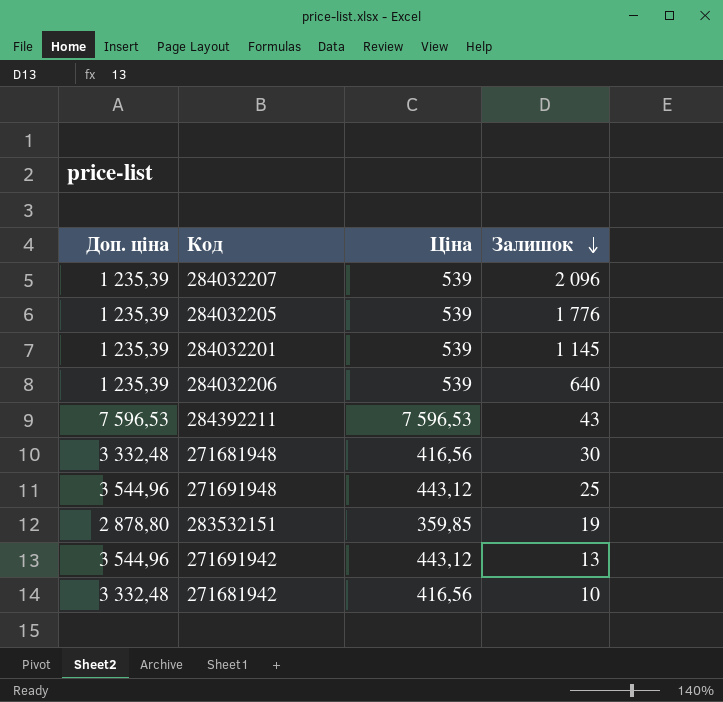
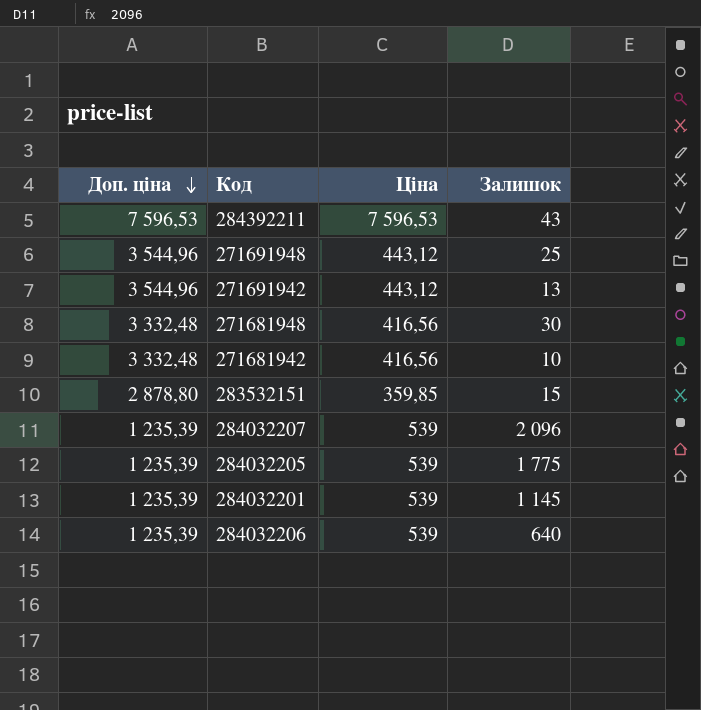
row order: Залишок descending -> Доп. ціна descending
283532151 | Залишок: 19 -> 15
284032205 | Залишок: 1 776 -> 1 775

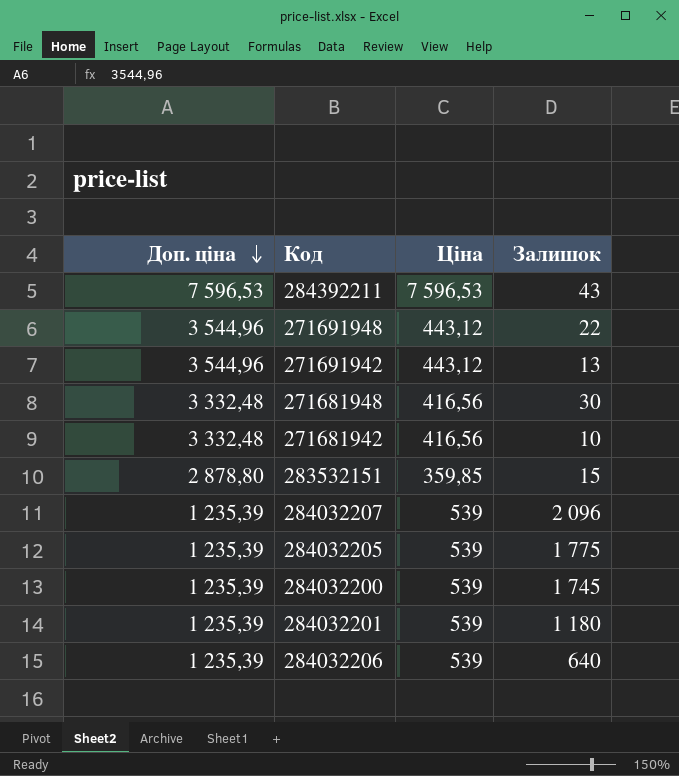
271691948 | Залишок: 25 -> 22
row 284032200: none -> 1 235,39 | 539 | 1 745
284032201 | Залишок: 1 145 -> 1 180

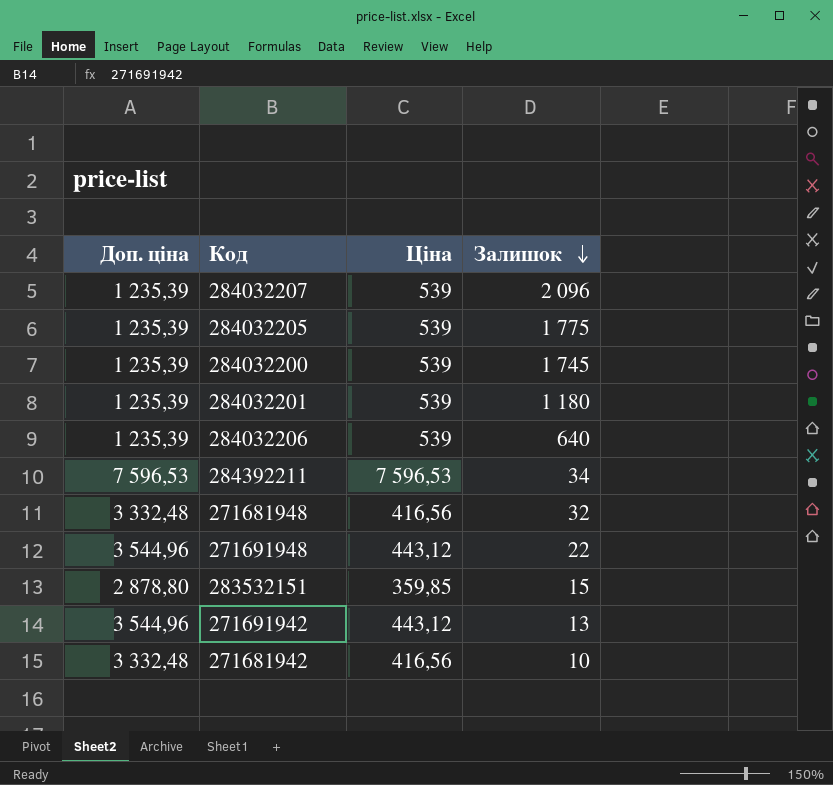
row order: Доп. ціна descending -> Залишок descending
284392211 | Залишок: 43 -> 34
271681948 | Залишок: 30 -> 32

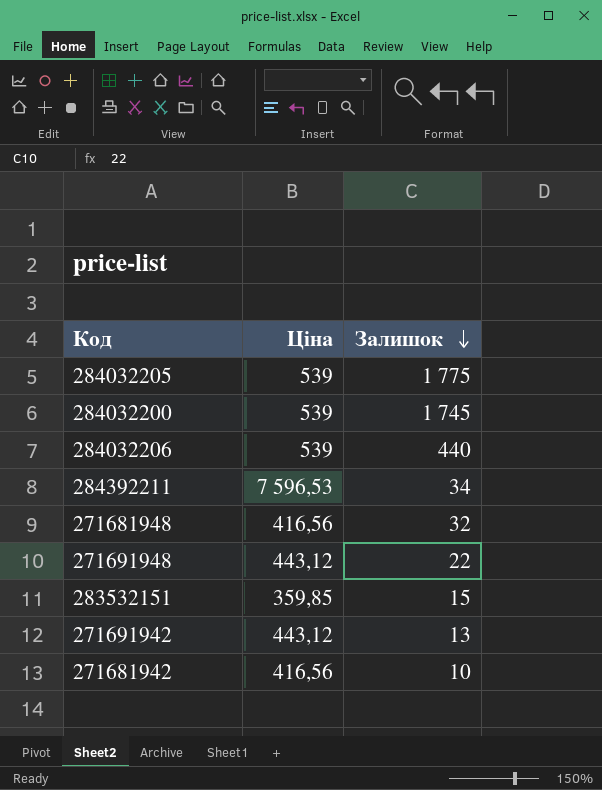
column Доп. ціна | position: 1 -> none
row 284032207: 1 235,39 | 539 | 2 096 -> none
row 284032201: 1 235,39 | 539 | 1 180 -> none
284032206 | Залишок: 640 -> 440

